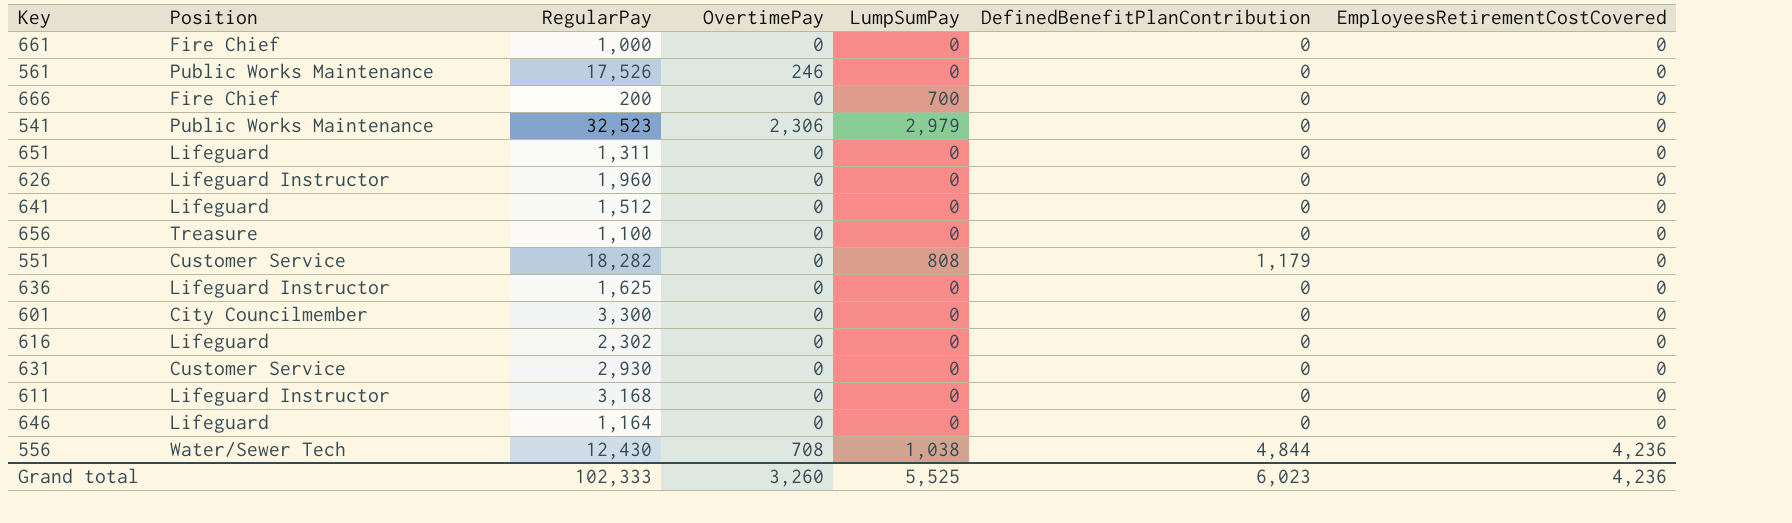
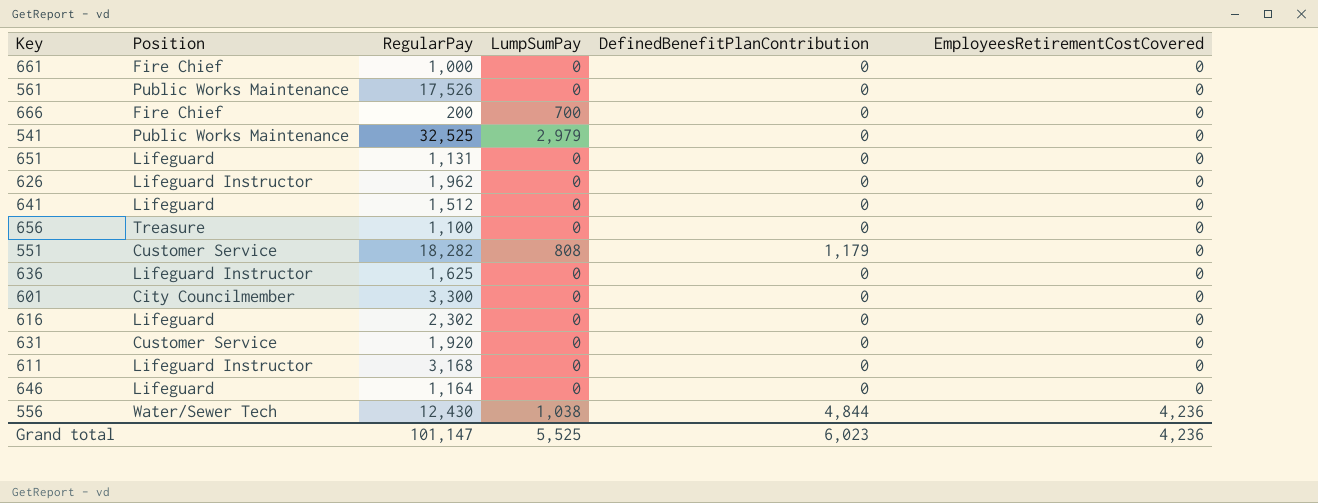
column OvertimePay | position: 4 -> none
541 | RegularPay: 32,523 -> 32,525
651 | RegularPay: 1,311 -> 1,131
626 | RegularPay: 1,960 -> 1,962
631 | RegularPay: 2,930 -> 1,920
Grand total | RegularPay: 102,333 -> 101,147

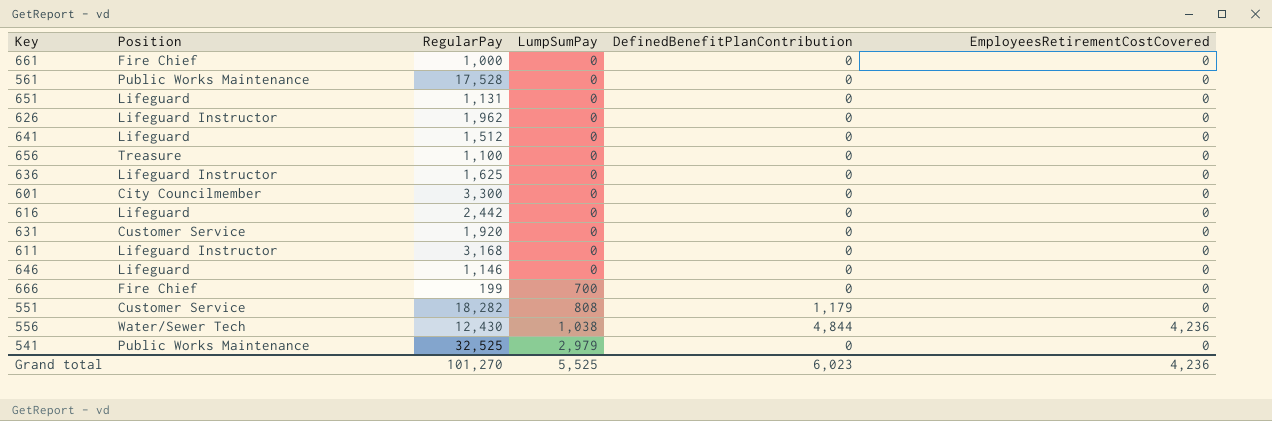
row order: EmployeesRetirementCostCovered ascending -> LumpSumPay ascending
561 | RegularPay: 17,526 -> 17,528
616 | RegularPay: 2,302 -> 2,442
646 | RegularPay: 1,164 -> 1,146
666 | RegularPay: 200 -> 199
Grand total | RegularPay: 101,147 -> 101,270

